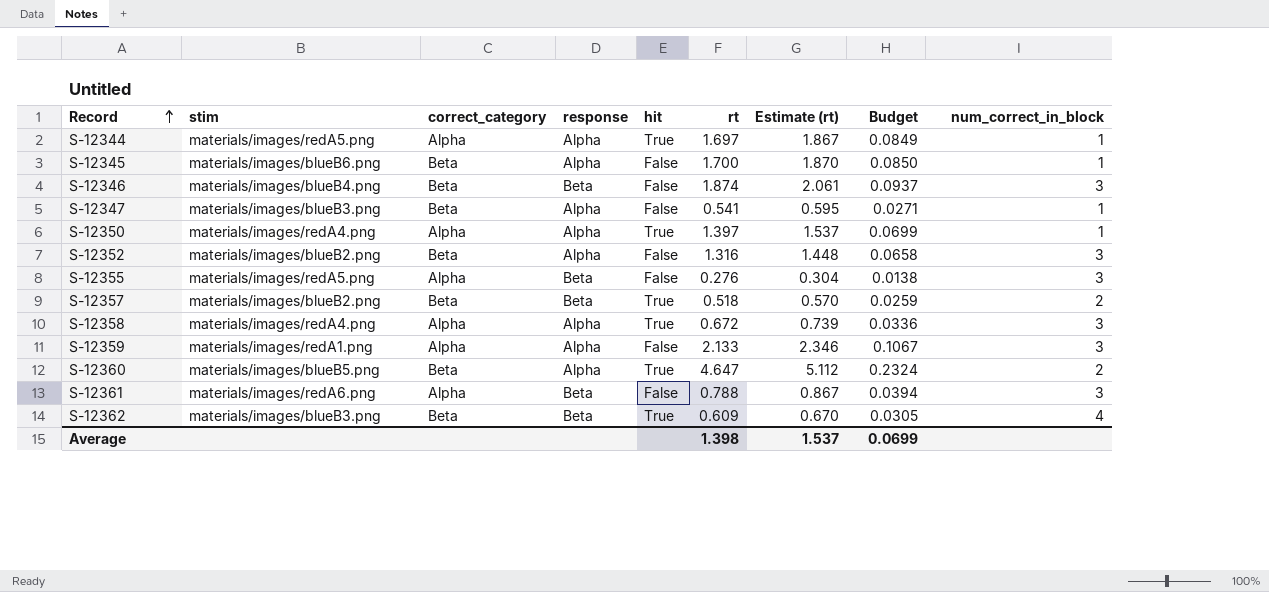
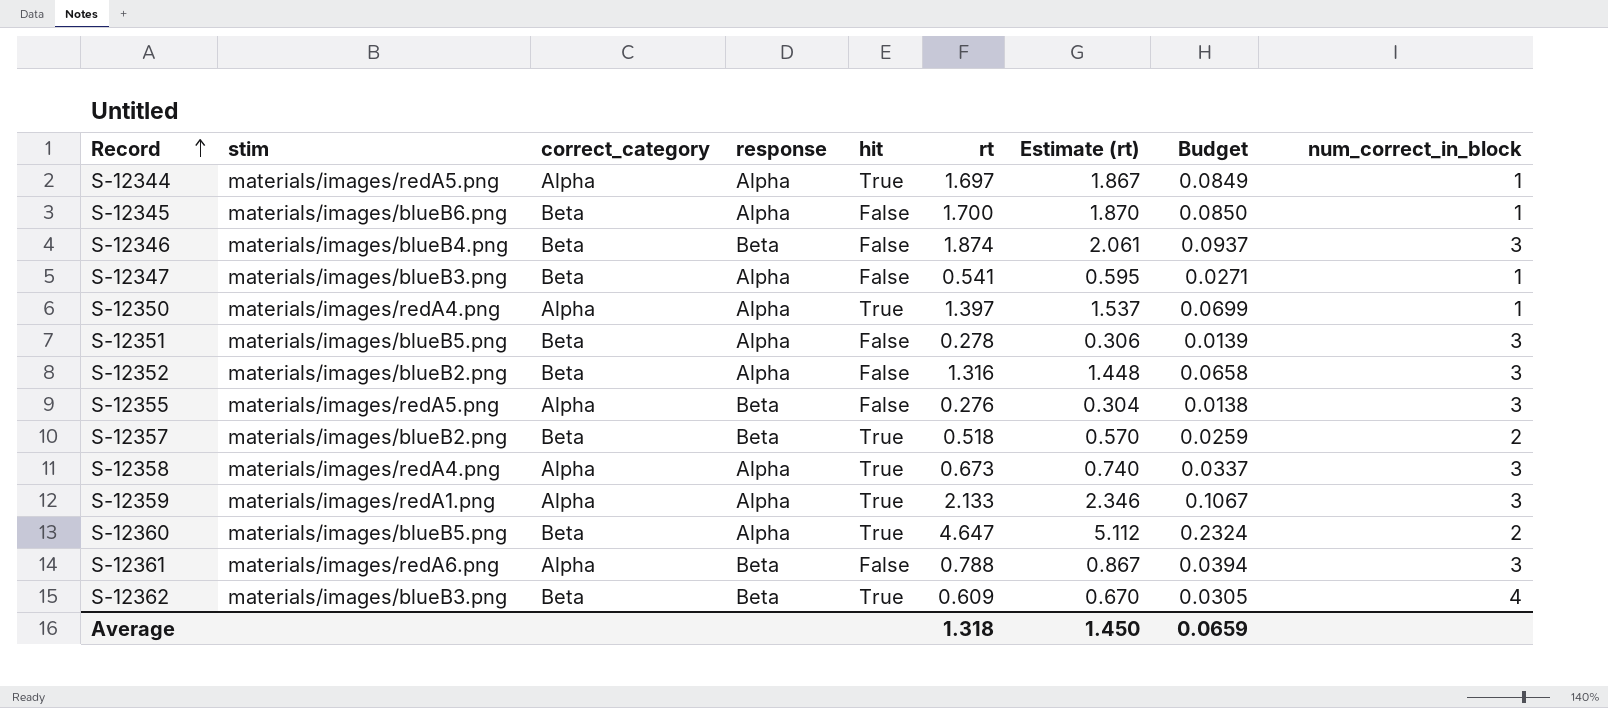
row S-12351: none -> materials/images/blueB5.png | Beta | Alpha | False | 0.278 | 0.306 | 0.0139 | 3
S-12358 | rt: 0.672 -> 0.673
S-12358 | Estimate (rt): 0.739 -> 0.740
S-12358 | Budget: 0.0336 -> 0.0337
S-12359 | hit: False -> True
Average | rt: 1.398 -> 1.318
Average | Estimate (rt): 1.537 -> 1.450
Average | Budget: 0.0699 -> 0.0659

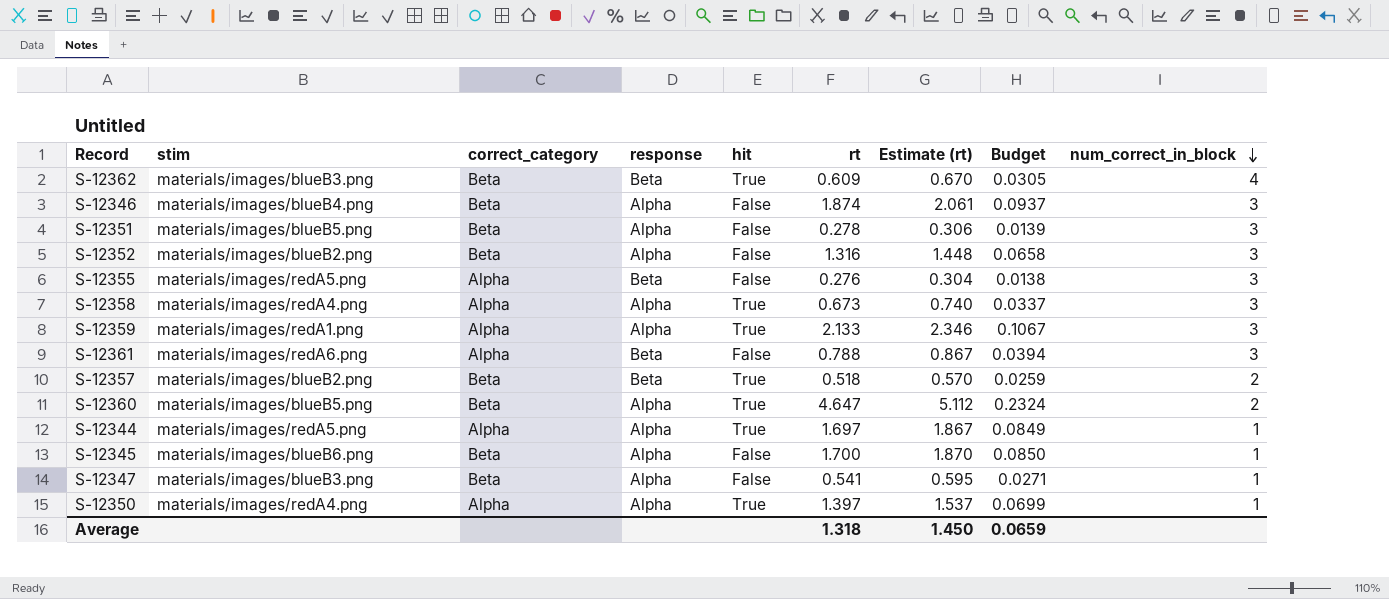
row order: Record ascending -> num_correct_in_block descending
S-12346 | response: Beta -> Alpha

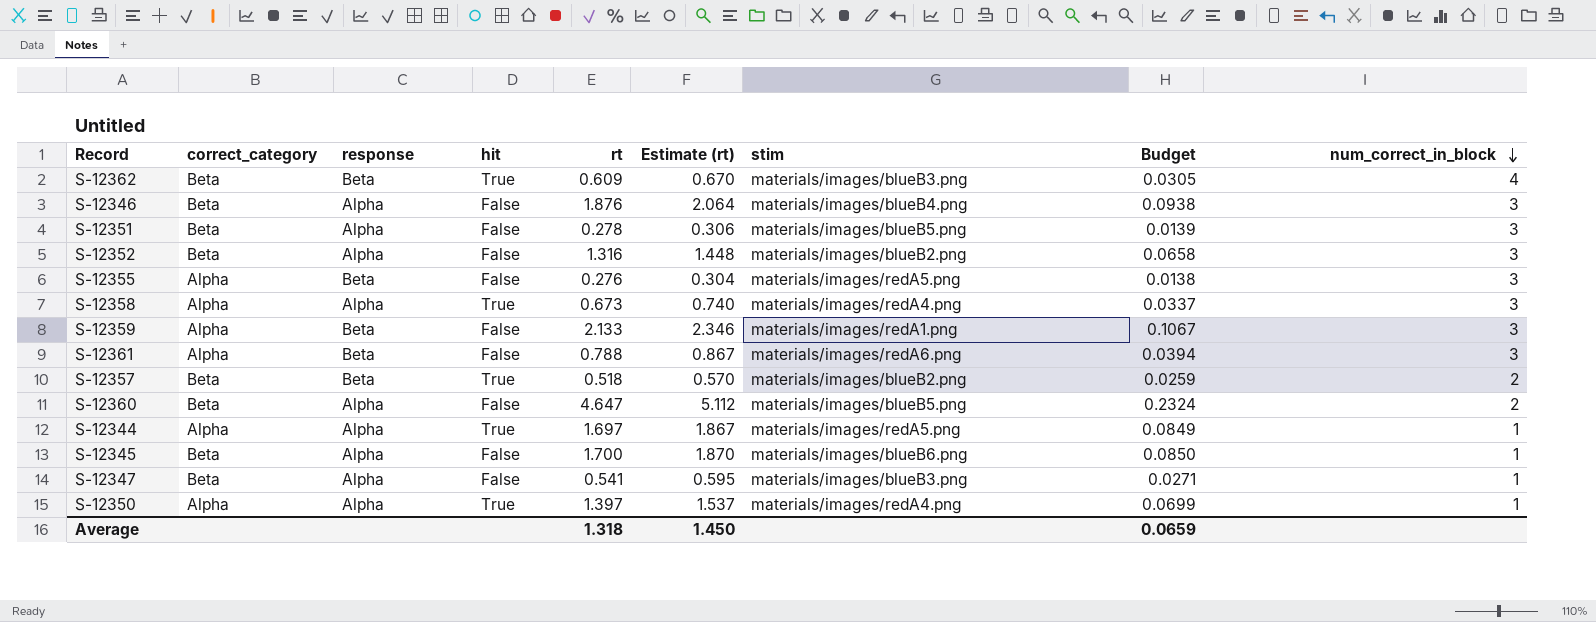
column stim | position: 2 -> 7
S-12346 | rt: 1.874 -> 1.876
S-12346 | Estimate (rt): 2.061 -> 2.064
S-12346 | Budget: 0.0937 -> 0.0938
S-12359 | response: Alpha -> Beta
S-12359 | hit: True -> False
S-12360 | hit: True -> False

